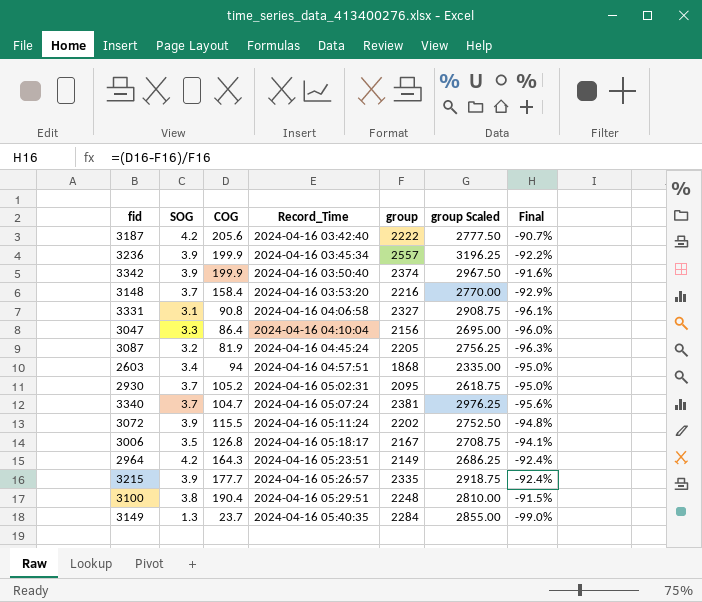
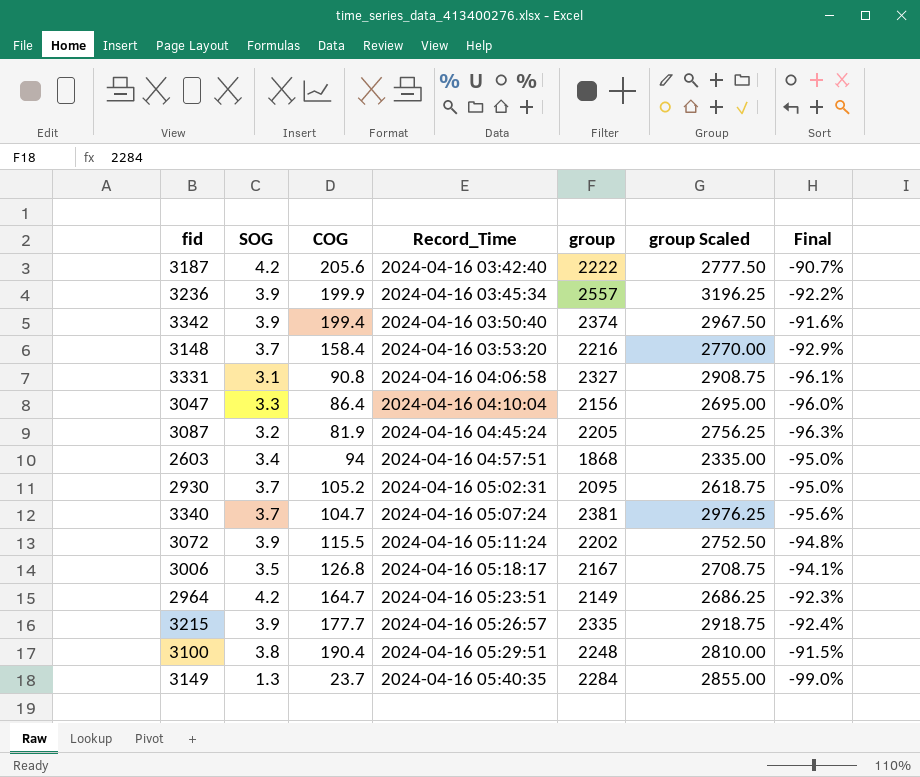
3342 | COG: 199.9 -> 199.4
2964 | COG: 164.3 -> 164.7
2964 | Final: -92.4% -> -92.3%

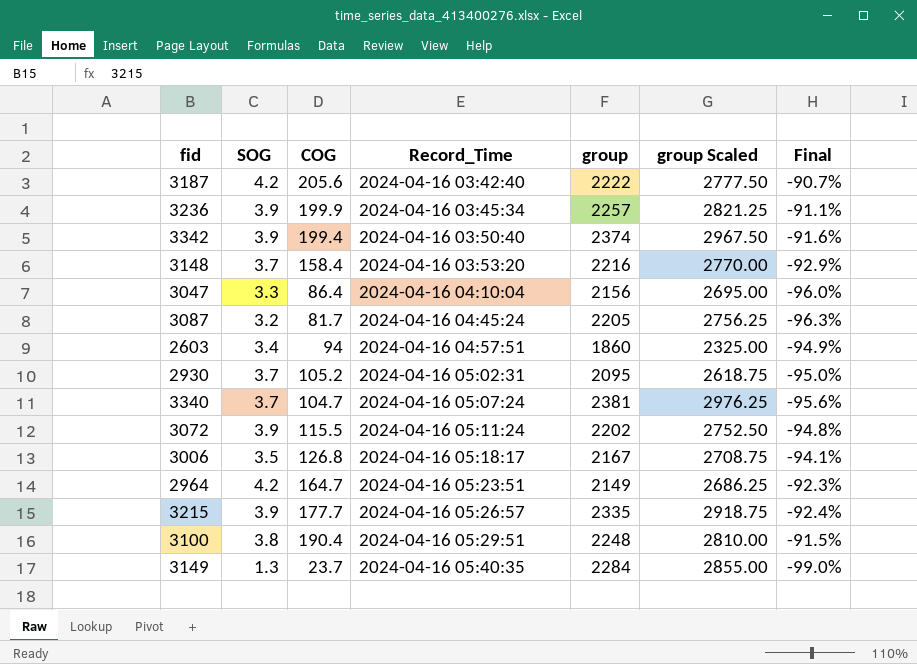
row 3331: 3.1 | 90.8 | 2024-04-16 04:06:58 | 2327 | 2908.75 | -96.1% -> none
3236 | group: 2557 -> 2257
3236 | group Scaled: 3196.25 -> 2821.25
3236 | Final: -92.2% -> -91.1%
3087 | COG: 81.9 -> 81.7
2603 | group: 1868 -> 1860
2603 | group Scaled: 2335.00 -> 2325.00
2603 | Final: -95.0% -> -94.9%

